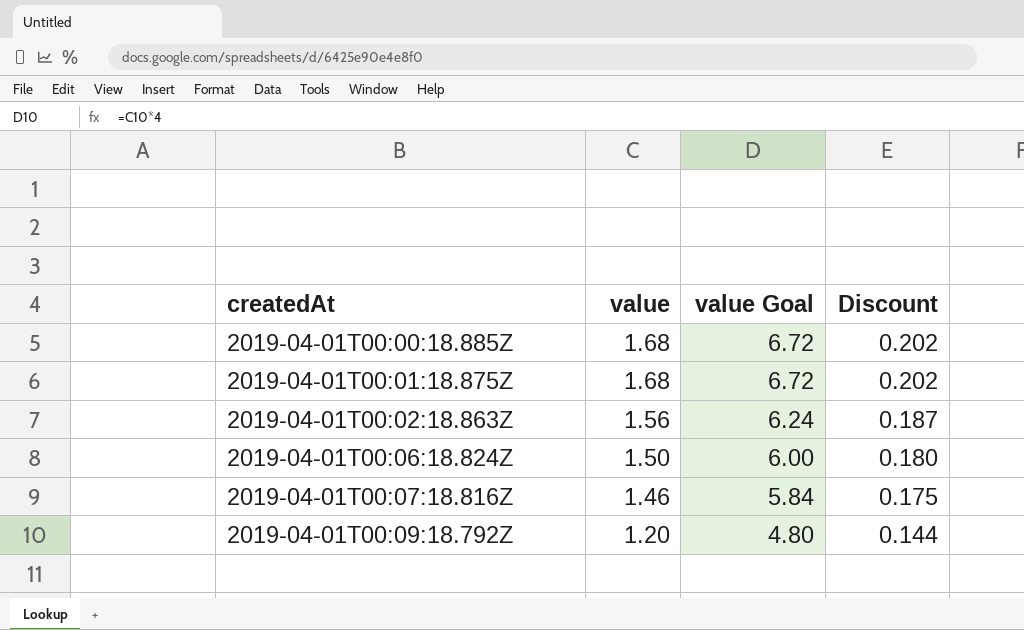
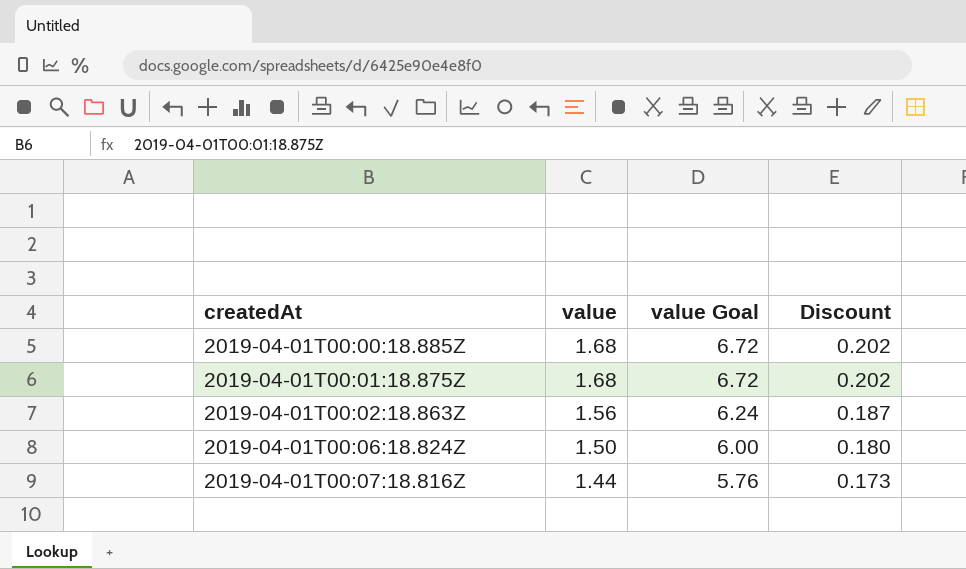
row 2019-04-01T00:09:18.792Z: 1.20 | 4.80 | 0.144 -> none
2019-04-01T00:07:18.816Z | value: 1.46 -> 1.44
2019-04-01T00:07:18.816Z | value Goal: 5.84 -> 5.76
2019-04-01T00:07:18.816Z | Discount: 0.175 -> 0.173

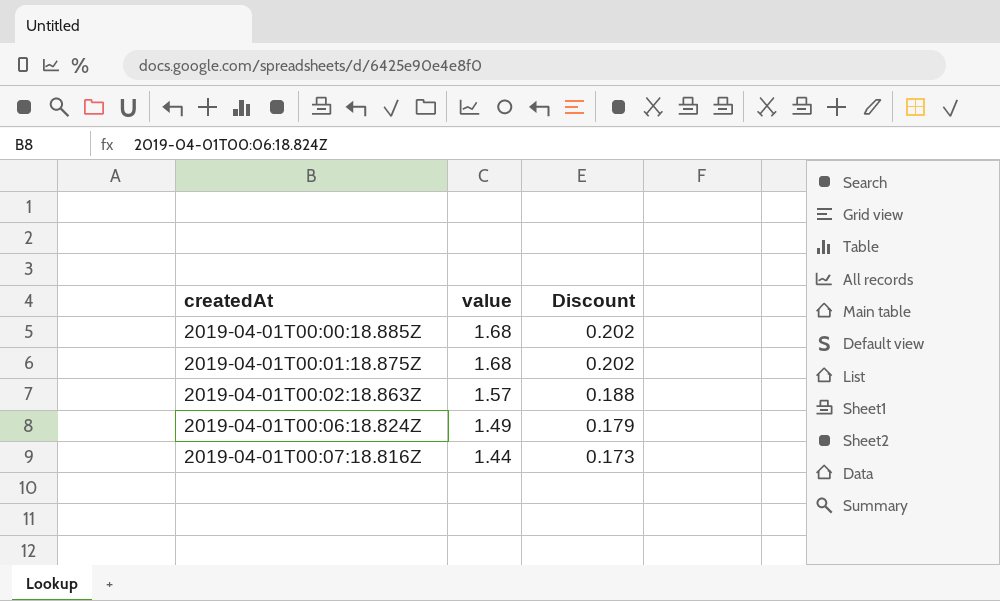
column value Goal | formula: [value] * 4 -> none
2019-04-01T00:02:18.863Z | value: 1.56 -> 1.57
2019-04-01T00:02:18.863Z | Discount: 0.187 -> 0.188
2019-04-01T00:06:18.824Z | value: 1.50 -> 1.49
2019-04-01T00:06:18.824Z | Discount: 0.180 -> 0.179

